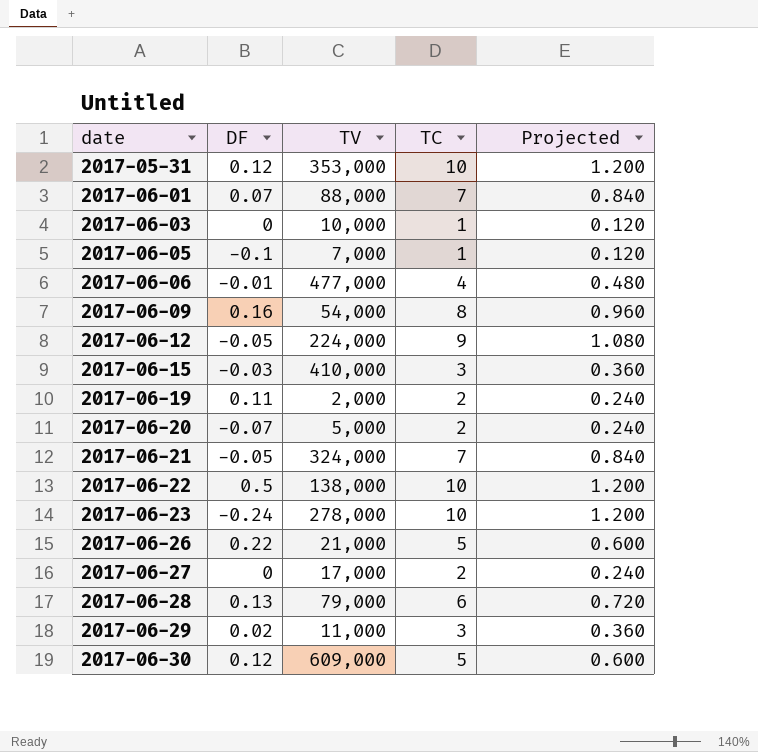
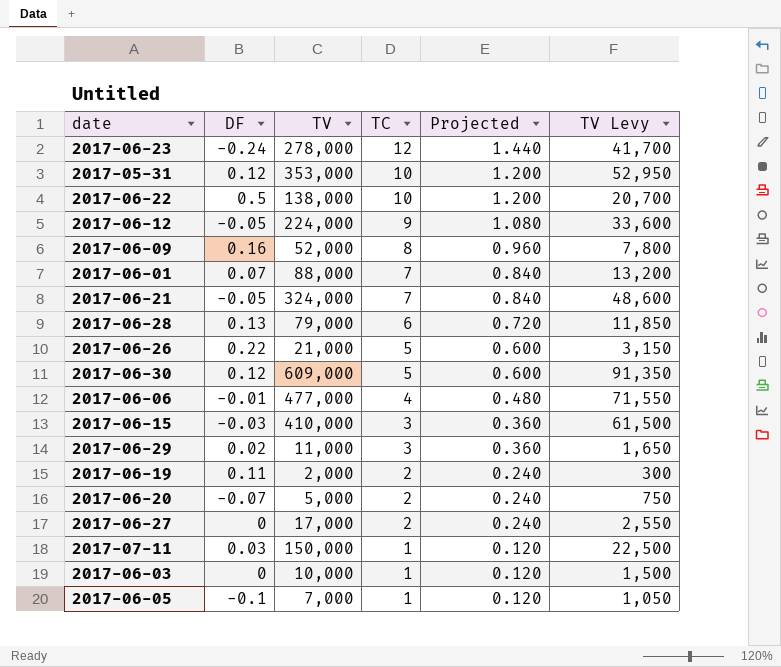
row order: date ascending -> TC descending
column TV Levy | formula: none -> [TV] * 0.15
2017-06-23 | TC: 10 -> 12
2017-06-23 | Projected: 1.200 -> 1.440
2017-06-09 | TV: 54,000 -> 52,000
row 2017-07-11: none -> 0.03 | 150,000 | 1 | 0.120 | 22,500

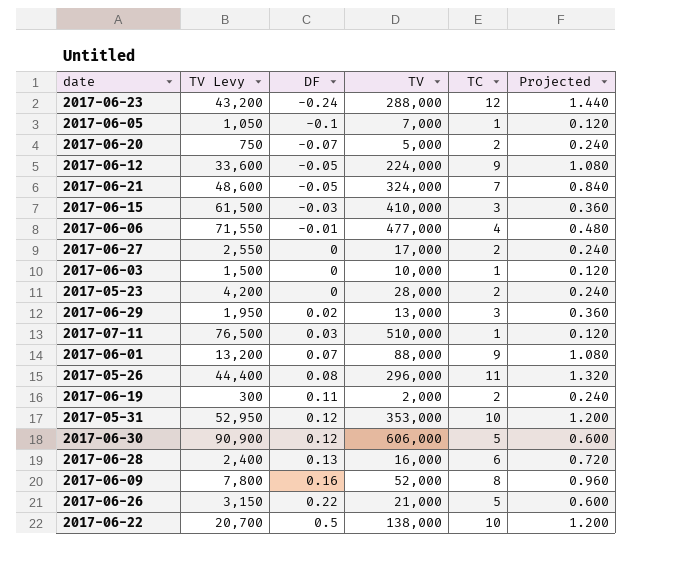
row order: TC descending -> DF ascending
column TV Levy | position: 6 -> 2
2017-06-23 | TV Levy: 41,700 -> 43,200
2017-06-23 | TV: 278,000 -> 288,000
row 2017-05-23: none -> 4,200 | 0 | 28,000 | 2 | 0.240
2017-06-29 | TV Levy: 1,650 -> 1,950
2017-06-29 | TV: 11,000 -> 13,000
2017-07-11 | TV Levy: 22,500 -> 76,500
2017-07-11 | TV: 150,000 -> 510,000
2017-06-01 | TC: 7 -> 9
2017-06-01 | Projected: 0.840 -> 1.080
row 2017-05-26: none -> 44,400 | 0.08 | 296,000 | 11 | 1.320
2017-06-30 | TV Levy: 91,350 -> 90,900
2017-06-30 | TV: 609,000 -> 606,000
2017-06-28 | TV Levy: 11,850 -> 2,400
2017-06-28 | TV: 79,000 -> 16,000

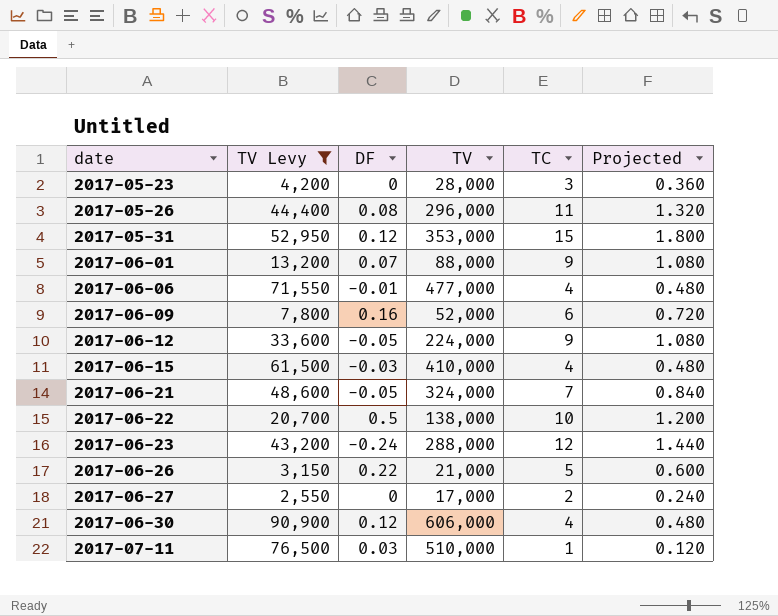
filter: none -> TV Levy >= 2,550
row order: DF ascending -> date ascending
2017-05-23 | TC: 2 -> 3
2017-05-23 | Projected: 0.240 -> 0.360
2017-05-31 | TC: 10 -> 15
2017-05-31 | Projected: 1.200 -> 1.800
2017-06-09 | TC: 8 -> 6
2017-06-09 | Projected: 0.960 -> 0.720
2017-06-15 | TC: 3 -> 4
2017-06-15 | Projected: 0.360 -> 0.480
2017-06-30 | TC: 5 -> 4
2017-06-30 | Projected: 0.600 -> 0.480

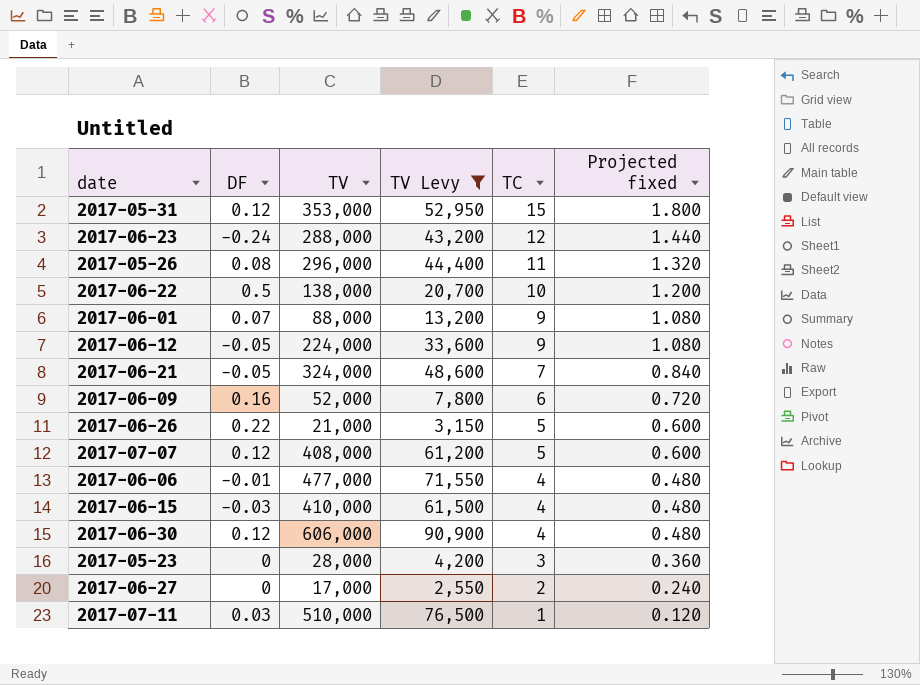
row order: date ascending -> TC descending
column TV Levy | position: 2 -> 4
column name: Projected -> Projected fixed
row 2017-07-07: none -> 0.12 | 408,000 | 61,200 | 5 | 0.600

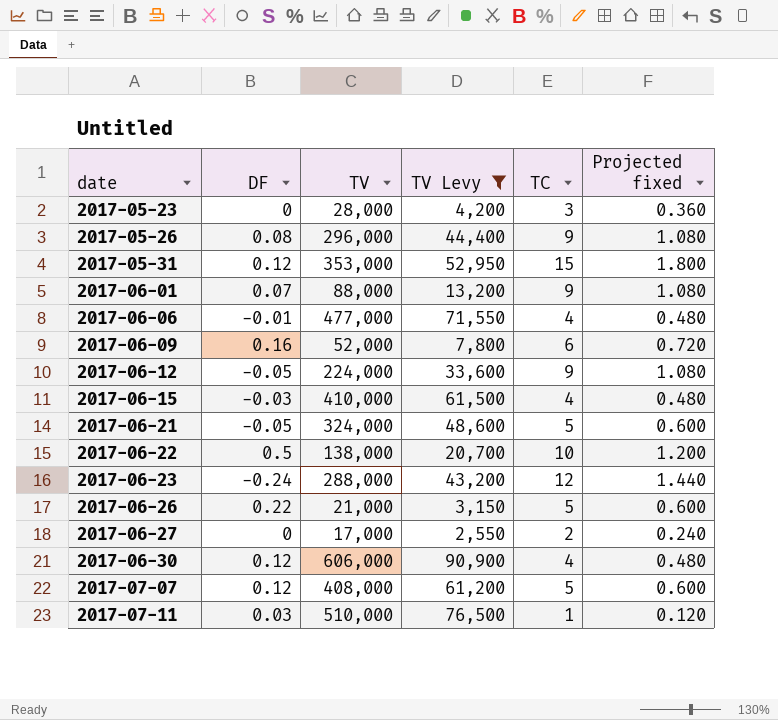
row order: TC descending -> date ascending
2017-05-26 | TC: 11 -> 9
2017-05-26 | Projected fixed: 1.320 -> 1.080
2017-06-21 | TC: 7 -> 5
2017-06-21 | Projected fixed: 0.840 -> 0.600

